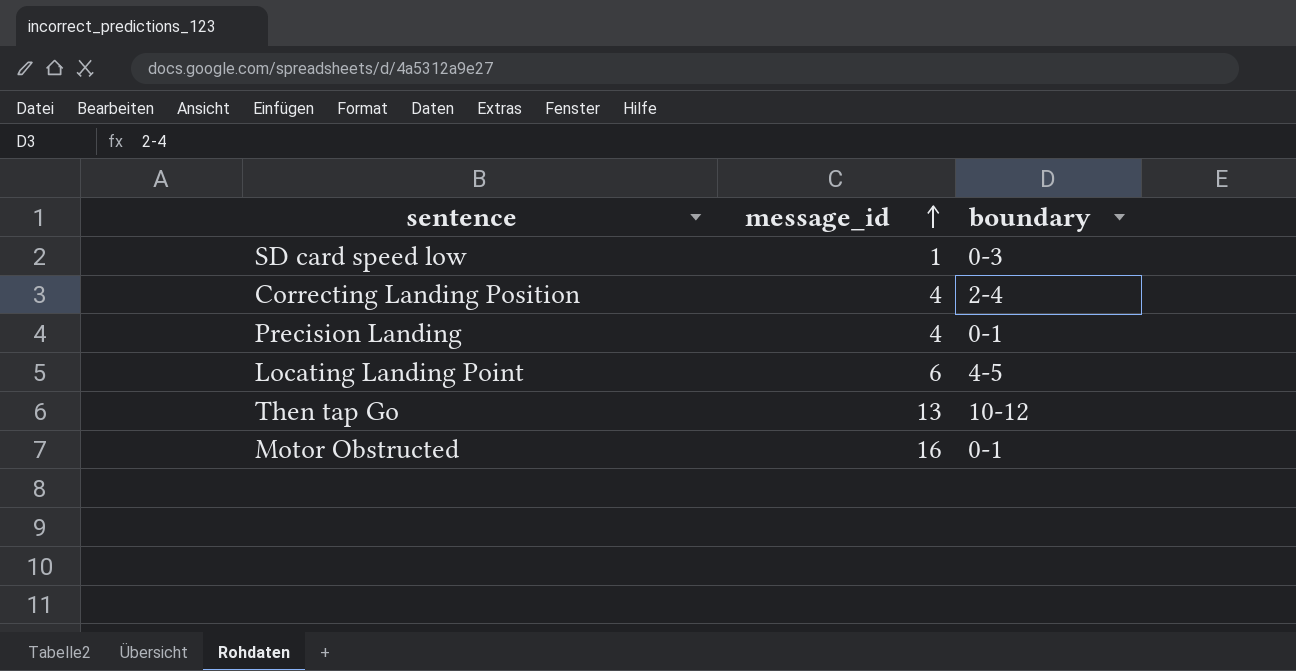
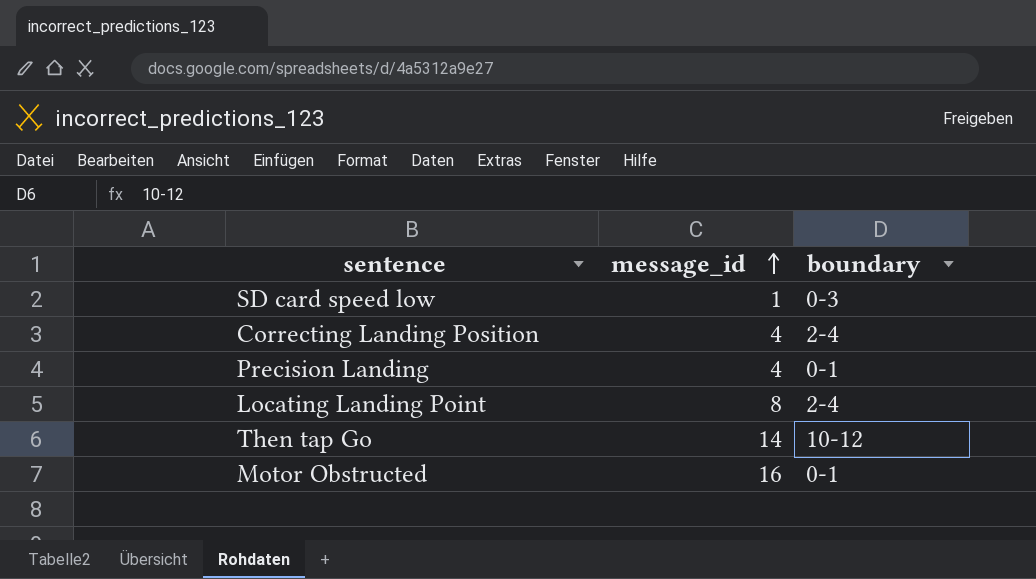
Locating Landing Point | message_id: 6 -> 8
Locating Landing Point | boundary: 4-5 -> 2-4
Then tap Go | message_id: 13 -> 14

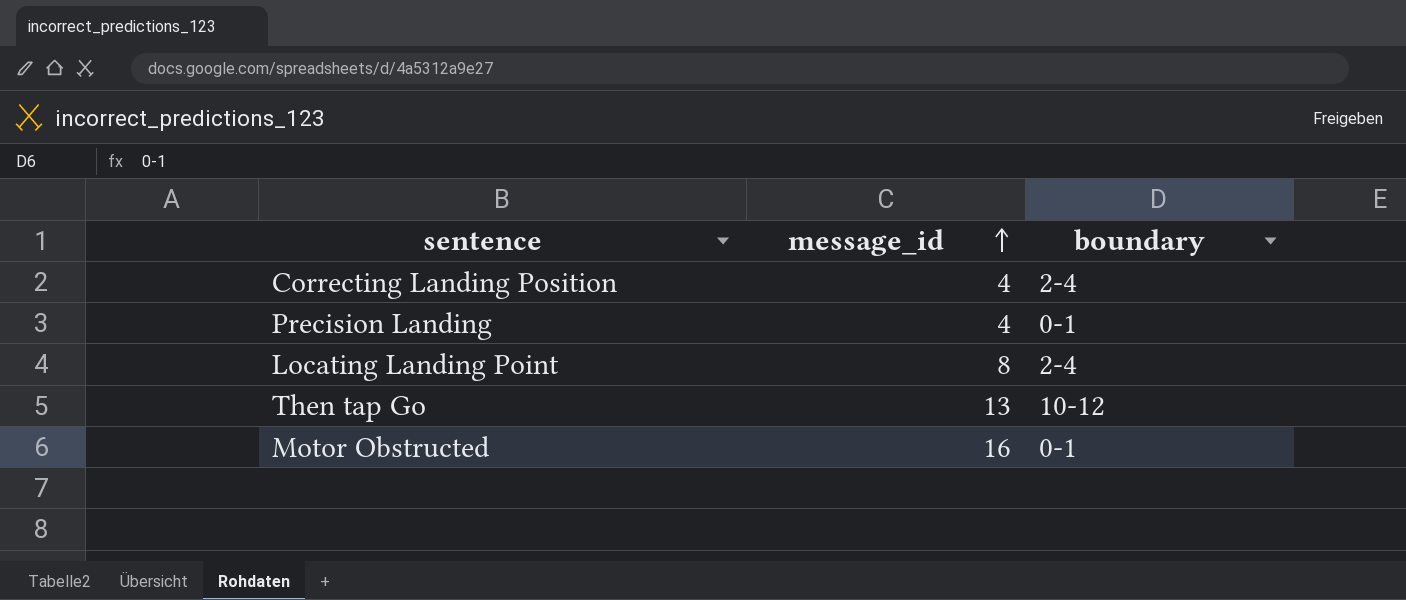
row SD card speed low: 1 | 0-3 -> none
Then tap Go | message_id: 14 -> 13

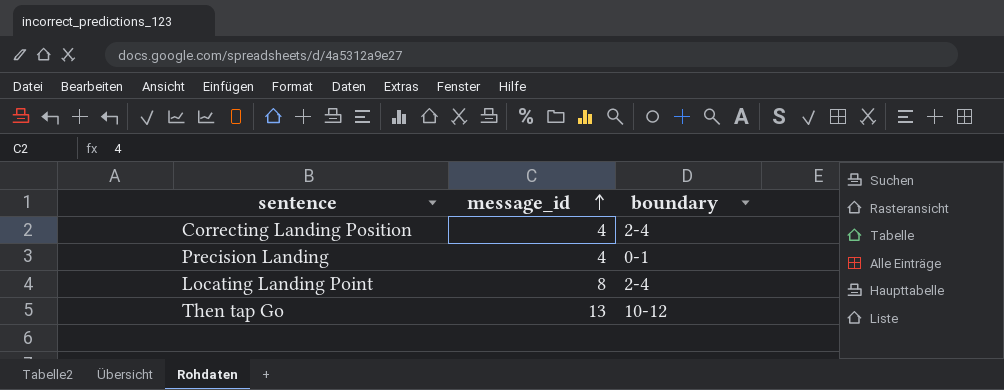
row Motor Obstructed: 16 | 0-1 -> none

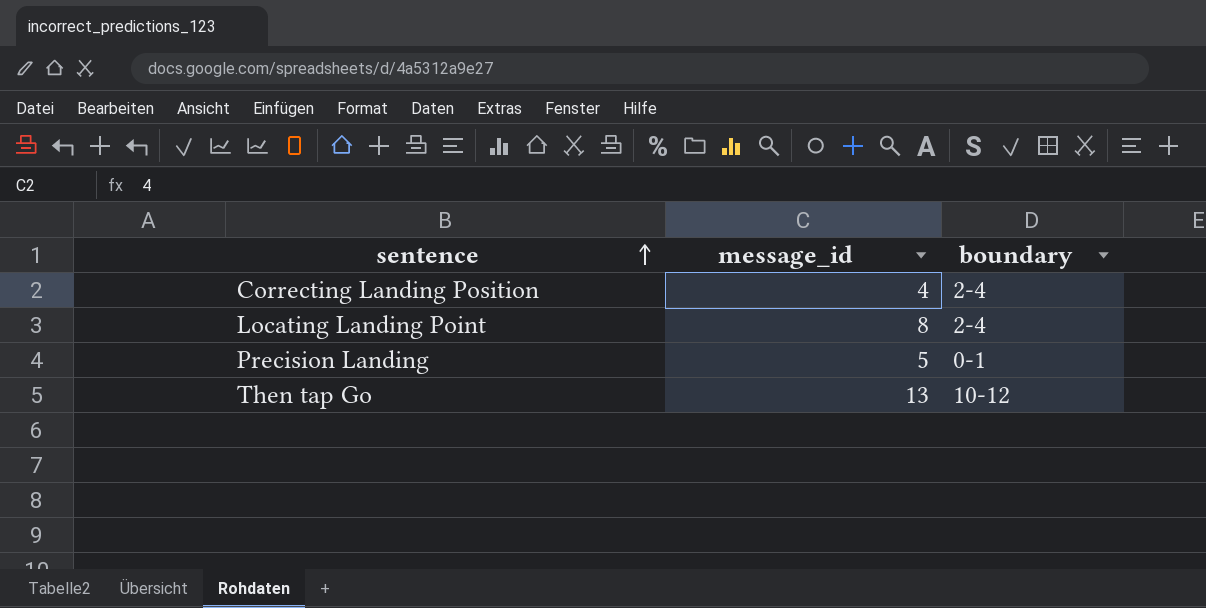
row order: message_id ascending -> sentence ascending
Precision Landing | message_id: 4 -> 5

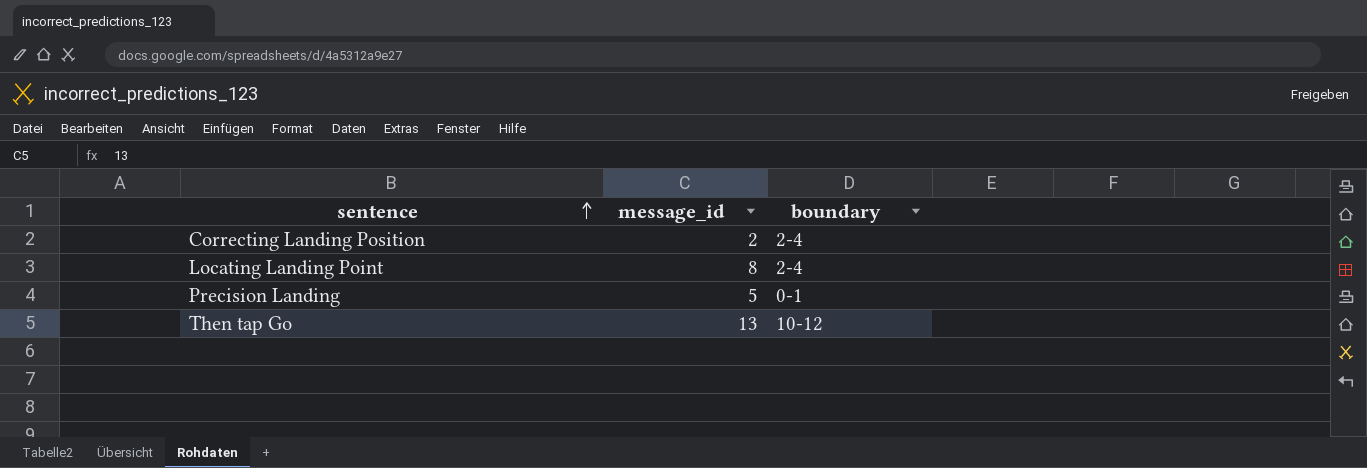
Correcting Landing Position | message_id: 4 -> 2

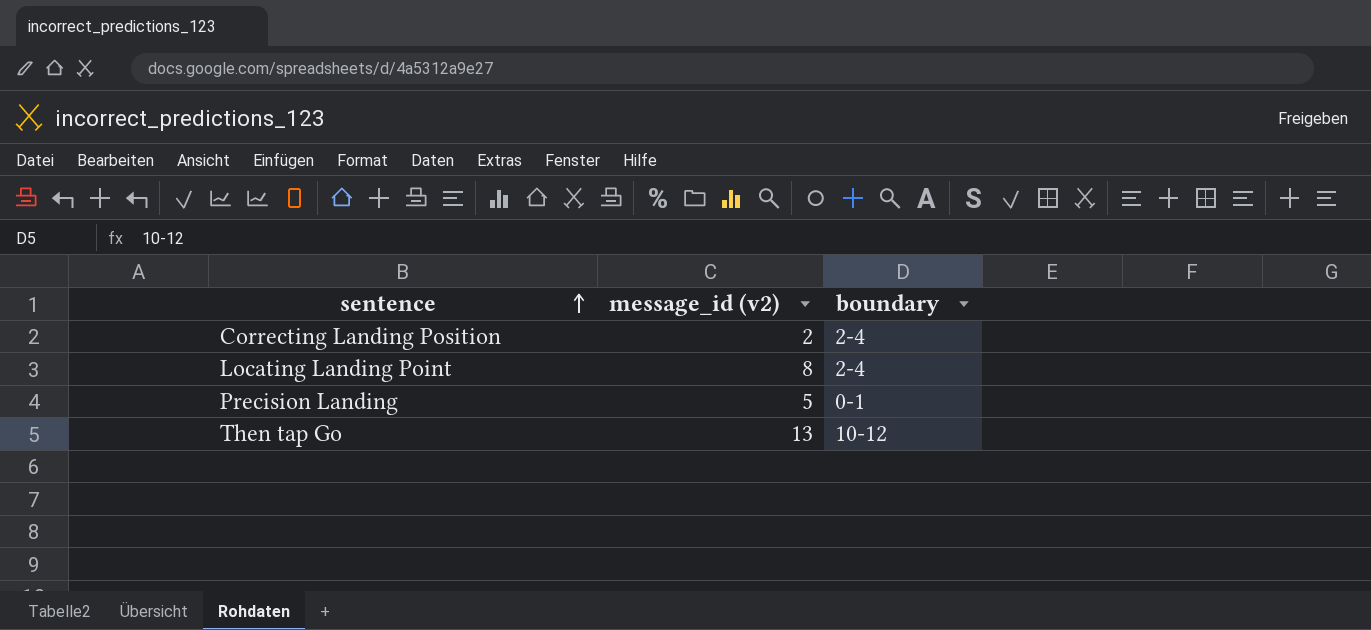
column name: message_id -> message_id (v2)

